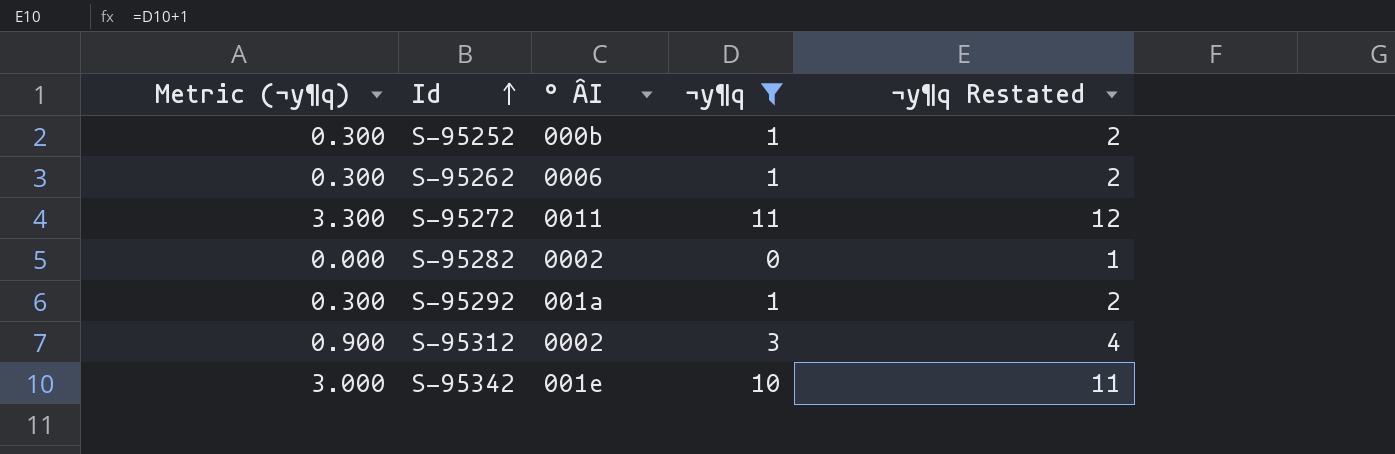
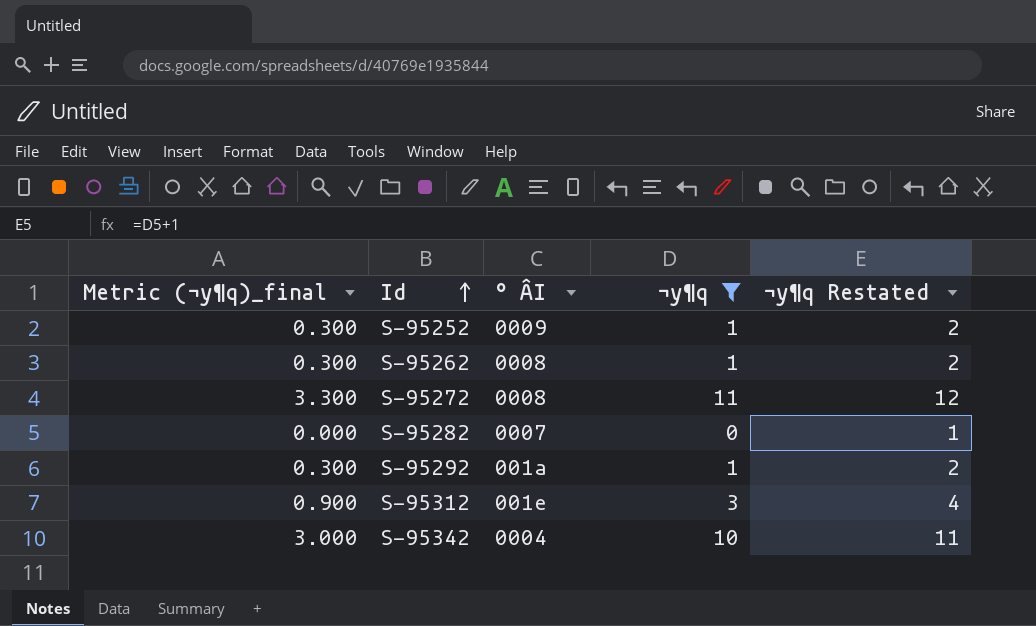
column name: Metric (¬y¶q) -> Metric (¬y¶q)_final
S-95252 | ° ÂI: 000b -> 0009
S-95262 | ° ÂI: 0006 -> 0008
S-95272 | ° ÂI: 0011 -> 0008
S-95282 | ° ÂI: 0002 -> 0007
S-95312 | ° ÂI: 0002 -> 001e
S-95342 | ° ÂI: 001e -> 0004

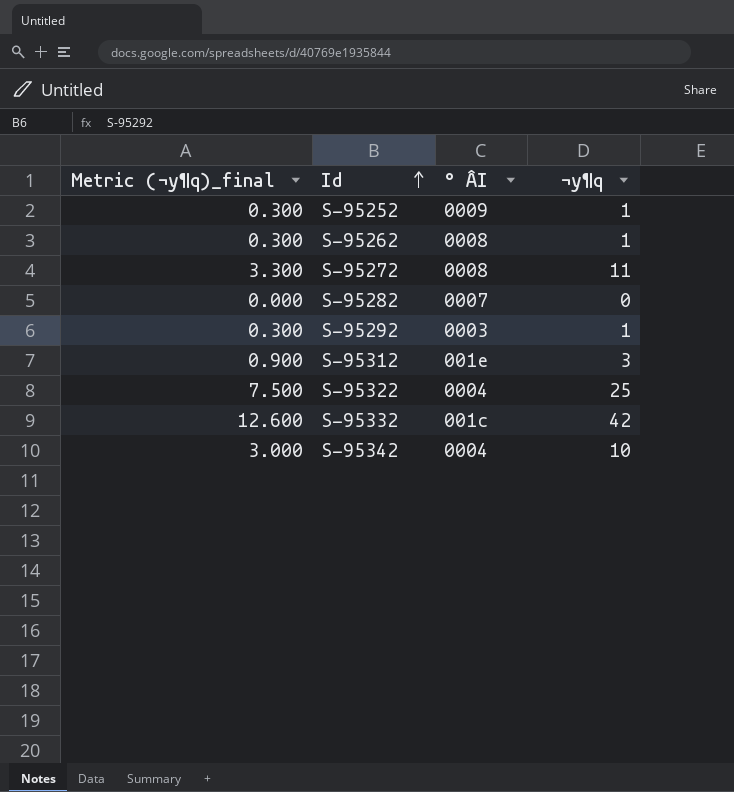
filter: ¬y¶q <= 11 -> none
column ¬y¶q Restated | formula: [¬y¶q] + 1 -> none
S-95292 | ° ÂI: 001a -> 0003

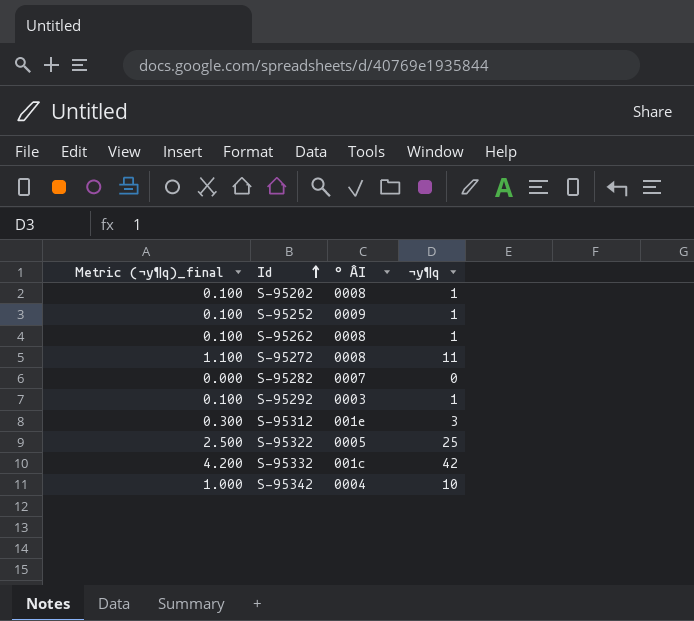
column Metric (¬y¶q)_final | formula: [¬y¶q] * 0.3 -> [¬y¶q] * 0.1
row S-95202: none -> 0.100 | 0008 | 1
S-95322 | ° ÂI: 0004 -> 0005

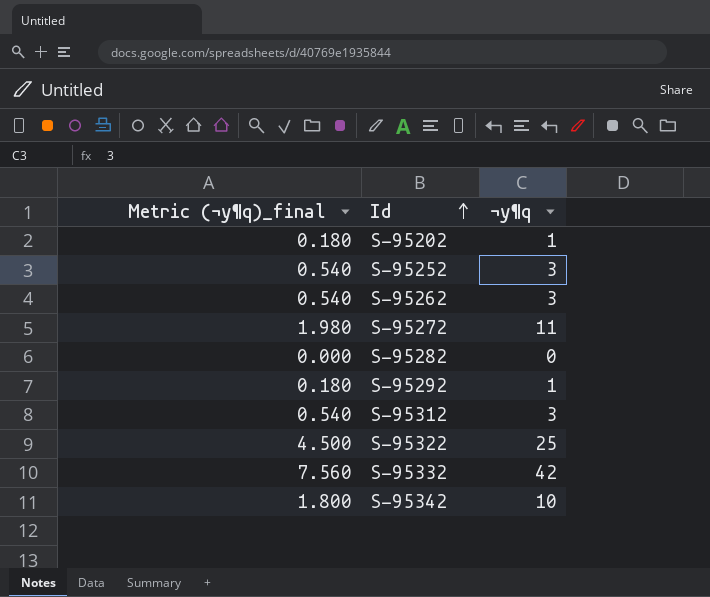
column ° ÂI | position: 3 -> none
column Metric (¬y¶q)_final | formula: [¬y¶q] * 0.1 -> [¬y¶q] * 0.18
S-95252 | ¬y¶q: 1 -> 3
S-95262 | ¬y¶q: 1 -> 3

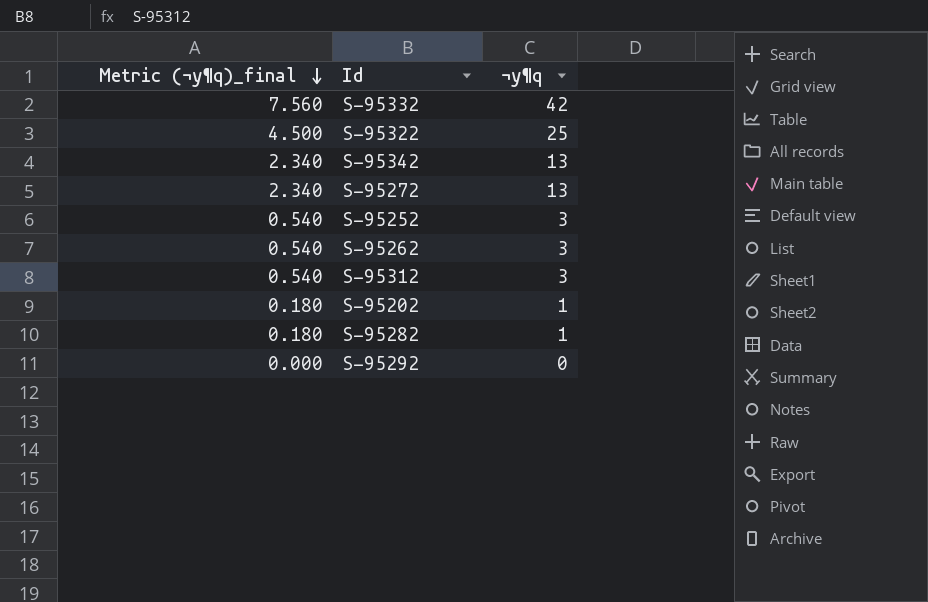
row order: Id ascending -> Metric (¬y¶q)_final descending
S-95342 | Metric (¬y¶q)_final: 1.800 -> 2.340
S-95342 | ¬y¶q: 10 -> 13
S-95272 | Metric (¬y¶q)_final: 1.980 -> 2.340
S-95272 | ¬y¶q: 11 -> 13
S-95282 | Metric (¬y¶q)_final: 0.000 -> 0.180
S-95282 | ¬y¶q: 0 -> 1
S-95292 | Metric (¬y¶q)_final: 0.180 -> 0.000
S-95292 | ¬y¶q: 1 -> 0

